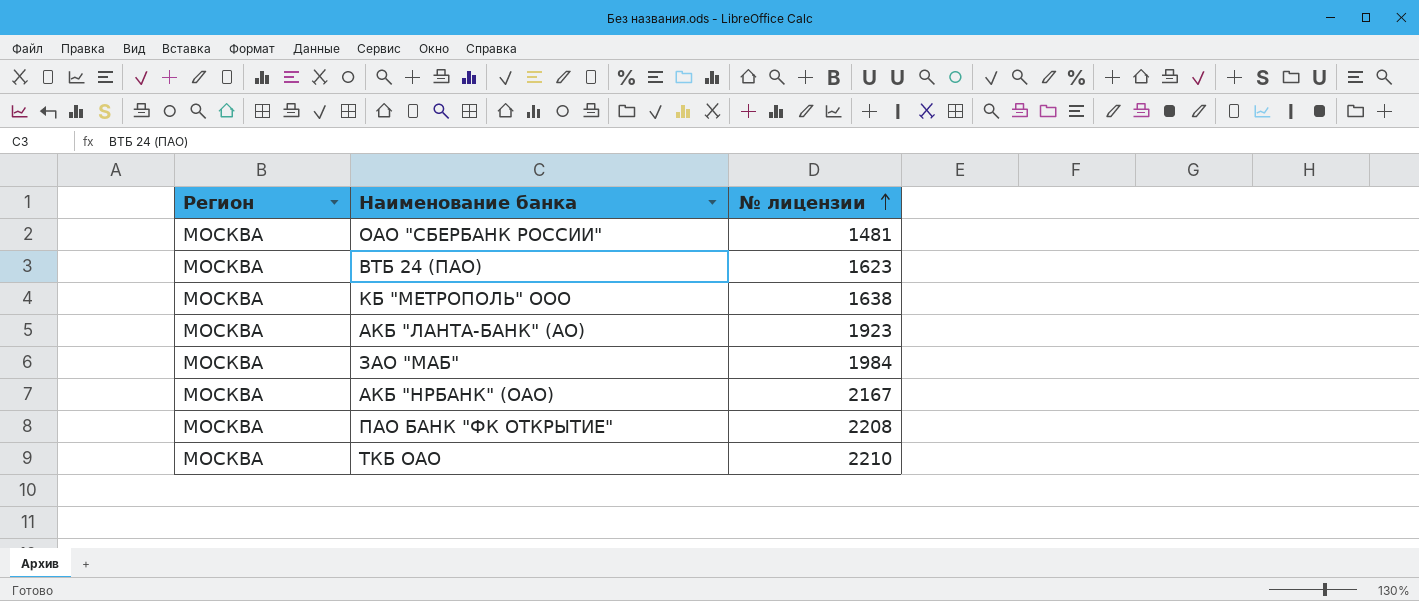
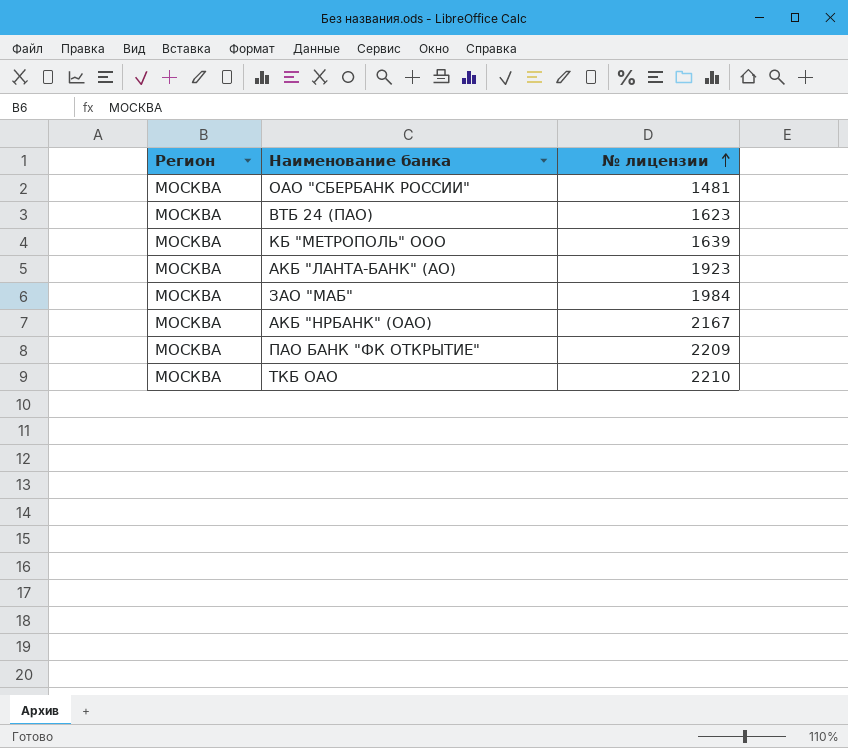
КБ "МЕТРОПОЛЬ" ООО | № лицензии: 1638 -> 1639
ПАО БАНК "ФК ОТКРЫТИЕ" | № лицензии: 2208 -> 2209

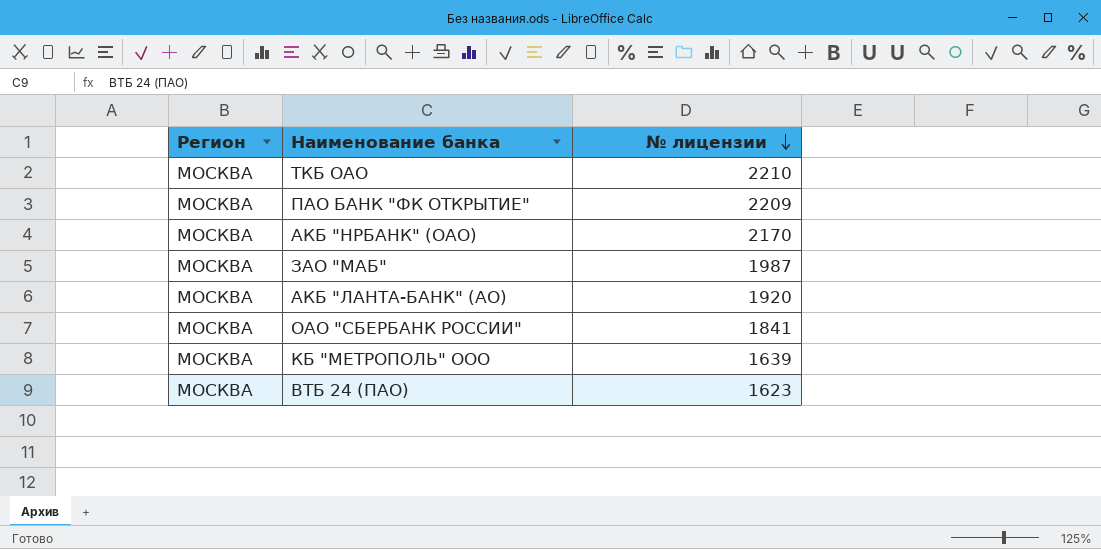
row order: № лицензии ascending -> № лицензии descending
АКБ "НРБАНК" (ОАО) | № лицензии: 2167 -> 2170
ЗАО "МАБ" | № лицензии: 1984 -> 1987
АКБ "ЛАНТА-БАНК" (АО) | № лицензии: 1923 -> 1920
ОАО "СБЕРБАНК РОССИИ" | № лицензии: 1481 -> 1841

